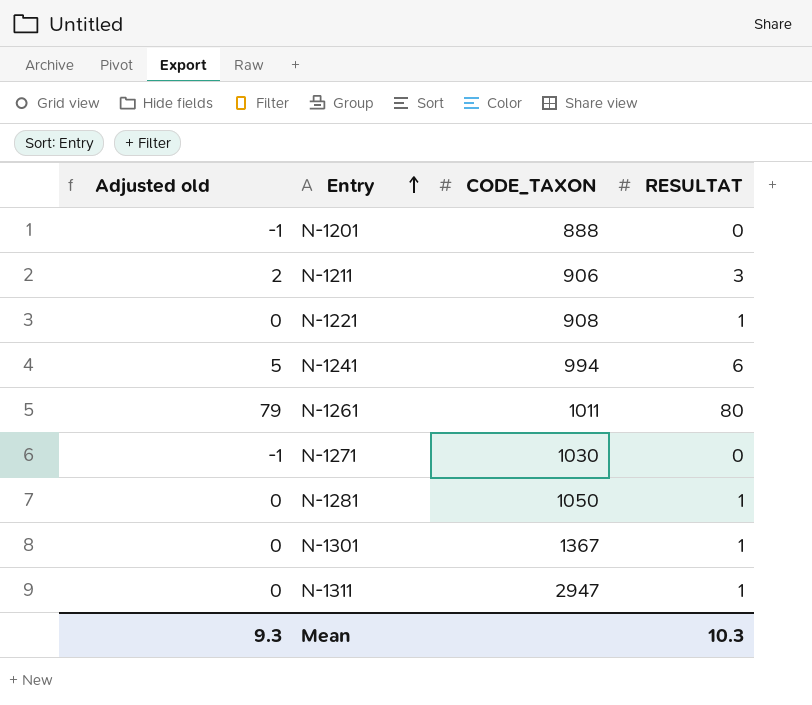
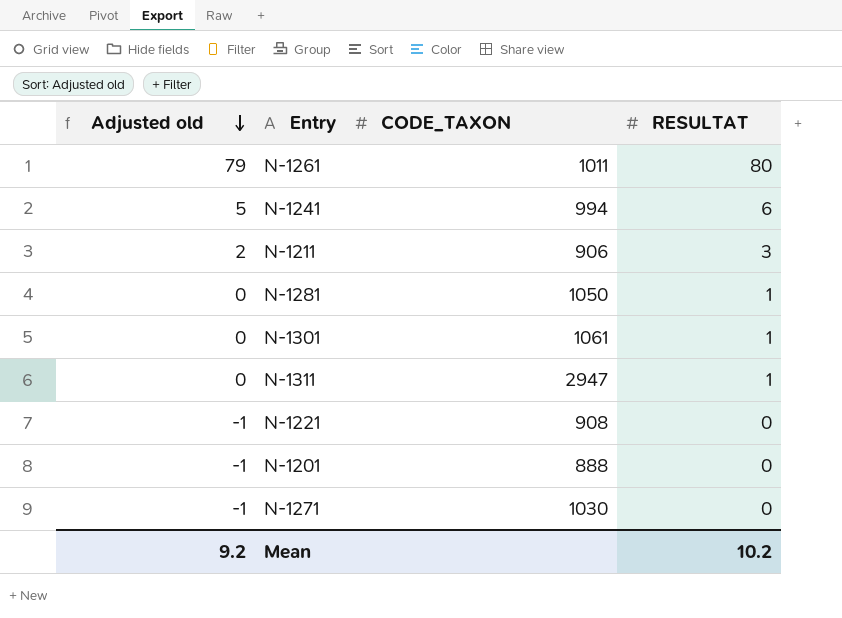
row order: Entry ascending -> Adjusted old descending
N-1301 | CODE_TAXON: 1367 -> 1061
N-1221 | Adjusted old: 0 -> -1
N-1221 | RESULTAT: 1 -> 0
Mean | Adjusted old: 9.3 -> 9.2
Mean | RESULTAT: 10.3 -> 10.2

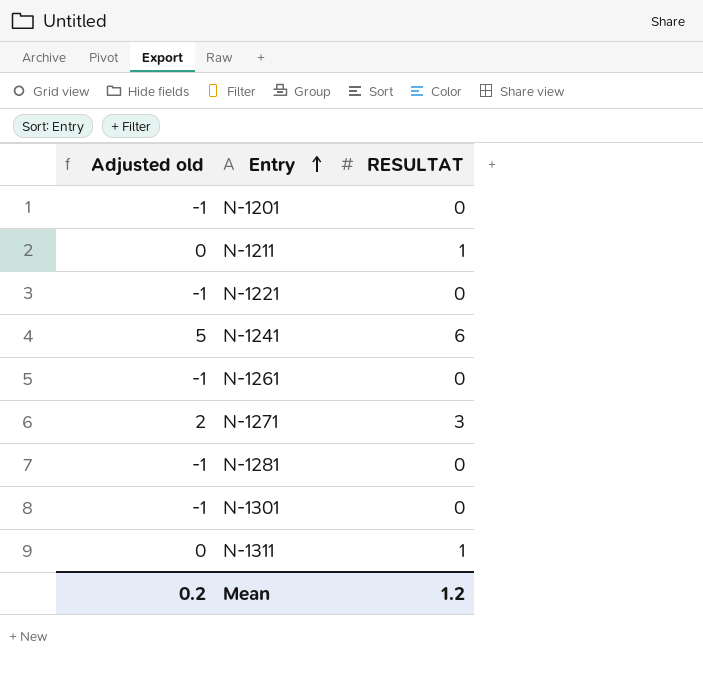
row order: Adjusted old descending -> Entry ascending
column CODE_TAXON | position: 3 -> none
N-1211 | Adjusted old: 2 -> 0
N-1211 | RESULTAT: 3 -> 1
N-1261 | Adjusted old: 79 -> -1
N-1261 | RESULTAT: 80 -> 0
N-1271 | Adjusted old: -1 -> 2
N-1271 | RESULTAT: 0 -> 3
N-1281 | Adjusted old: 0 -> -1
N-1281 | RESULTAT: 1 -> 0
N-1301 | Adjusted old: 0 -> -1
N-1301 | RESULTAT: 1 -> 0
Mean | Adjusted old: 9.2 -> 0.2
Mean | RESULTAT: 10.2 -> 1.2

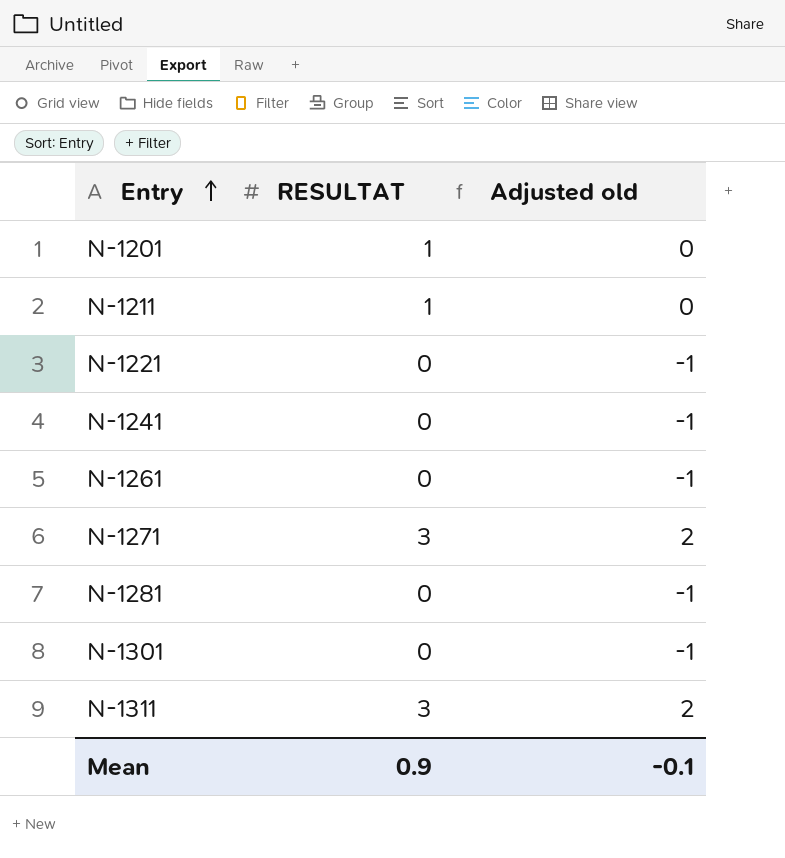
column Adjusted old | position: 1 -> 3
N-1201 | RESULTAT: 0 -> 1
N-1201 | Adjusted old: -1 -> 0
N-1241 | RESULTAT: 6 -> 0
N-1241 | Adjusted old: 5 -> -1
N-1311 | RESULTAT: 1 -> 3
N-1311 | Adjusted old: 0 -> 2
Mean | RESULTAT: 1.2 -> 0.9
Mean | Adjusted old: 0.2 -> -0.1

